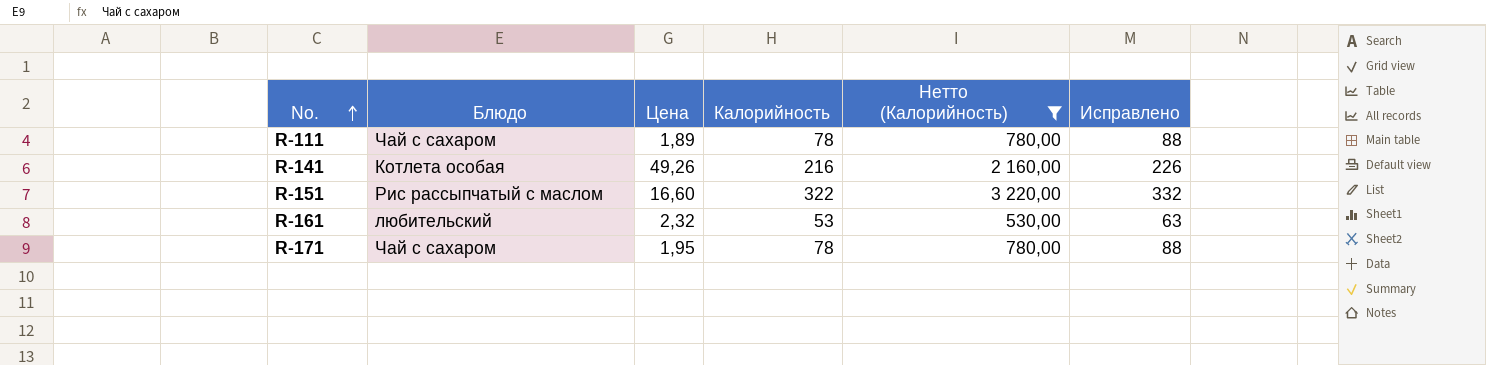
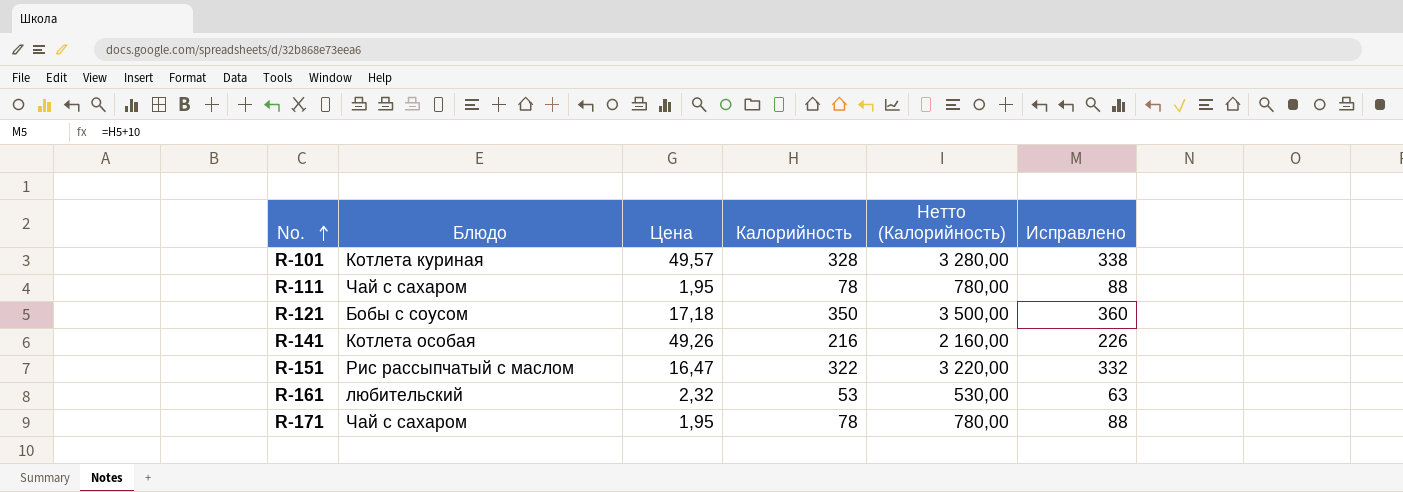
filter: Нетто (Калорийность) <= 3 220,00 -> none
R-111 | Цена: 1,89 -> 1,95
R-151 | Цена: 16,60 -> 16,47

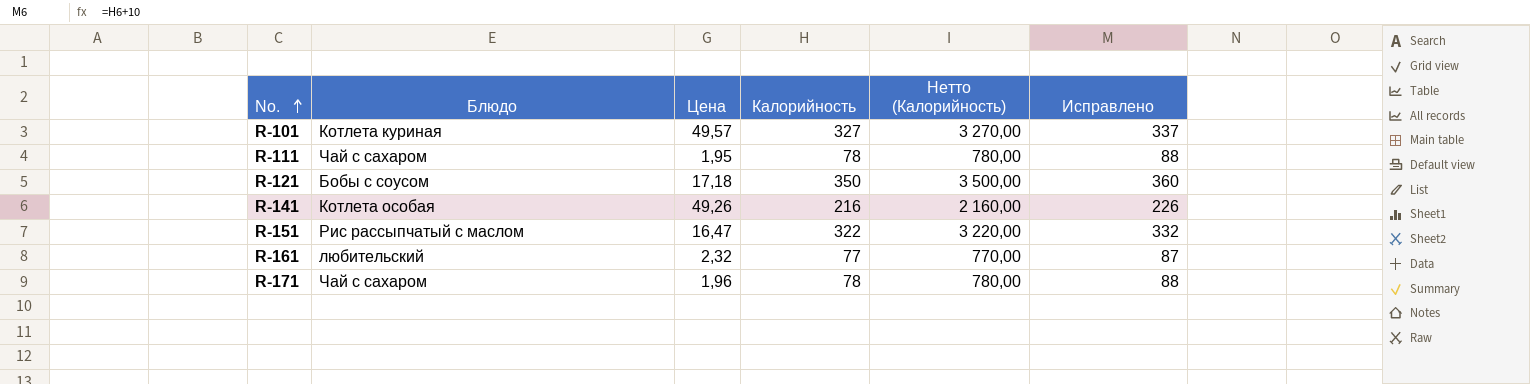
R-101 | Калорийность: 328 -> 327
R-101 | Нетто (Калорийность): 3 280,00 -> 3 270,00
R-101 | Исправлено: 338 -> 337
R-161 | Калорийность: 53 -> 77
R-161 | Нетто (Калорийность): 530,00 -> 770,00
R-161 | Исправлено: 63 -> 87
R-171 | Цена: 1,95 -> 1,96

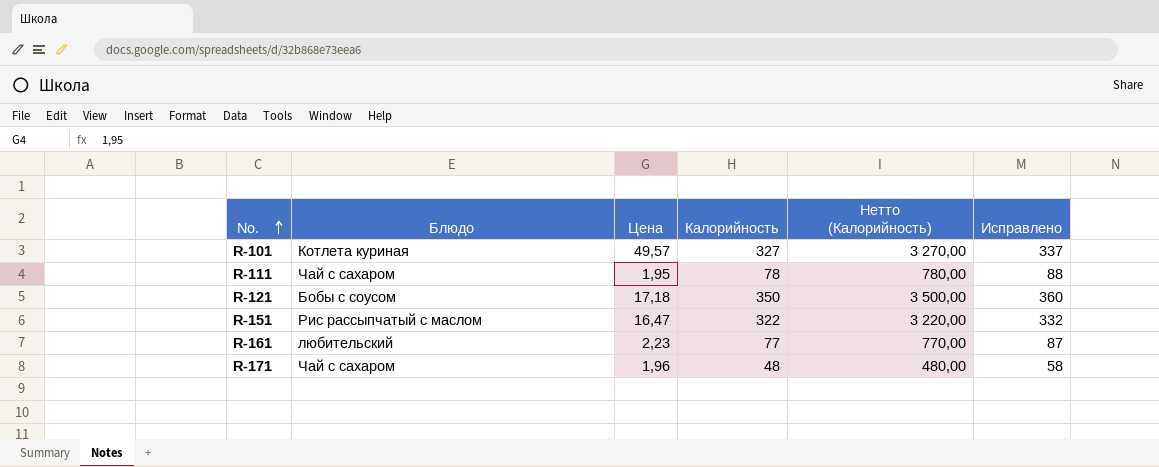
row R-141: Котлета особая | 49,26 | 216 | 2 160,00 | 226 -> none
R-161 | Цена: 2,32 -> 2,23
R-171 | Калорийность: 78 -> 48
R-171 | Нетто (Калорийность): 780,00 -> 480,00
R-171 | Исправлено: 88 -> 58

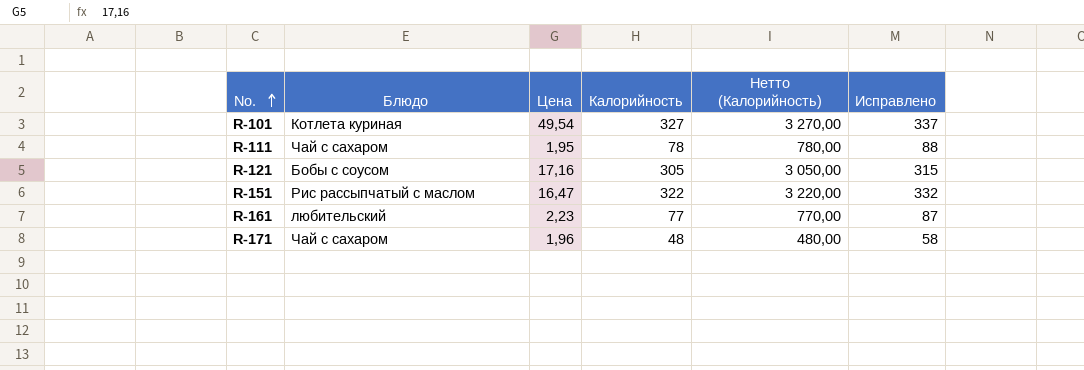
R-101 | Цена: 49,57 -> 49,54
R-121 | Цена: 17,18 -> 17,16
R-121 | Калорийность: 350 -> 305
R-121 | Нетто (Калорийность): 3 500,00 -> 3 050,00
R-121 | Исправлено: 360 -> 315

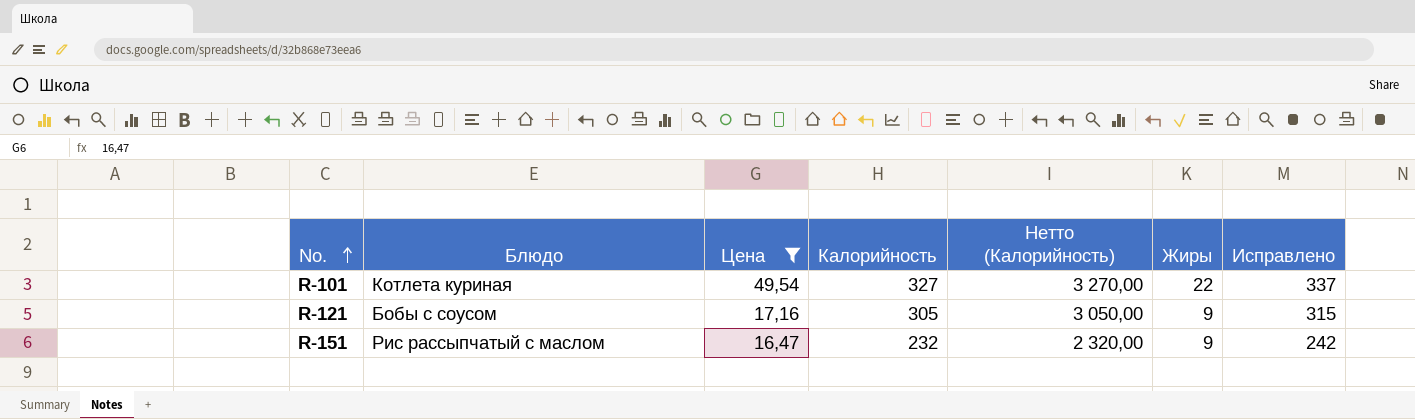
filter: none -> Цена >= 16,47
column Жиры | position: none -> 6
R-151 | Калорийность: 322 -> 232
R-151 | Нетто (Калорийность): 3 220,00 -> 2 320,00
R-151 | Исправлено: 332 -> 242

